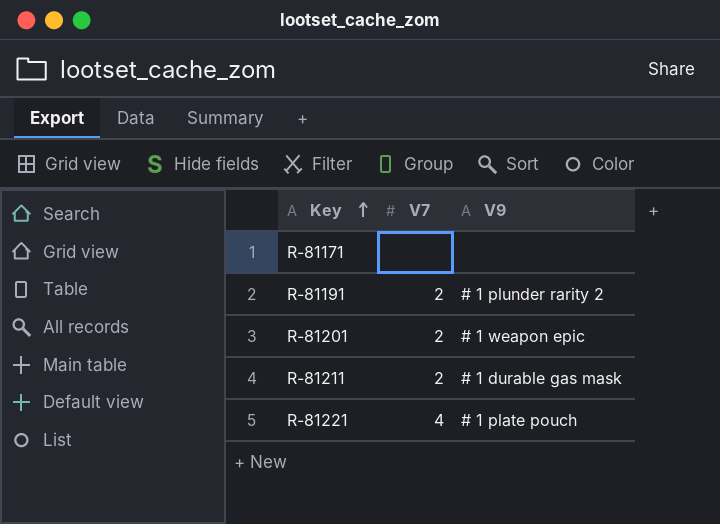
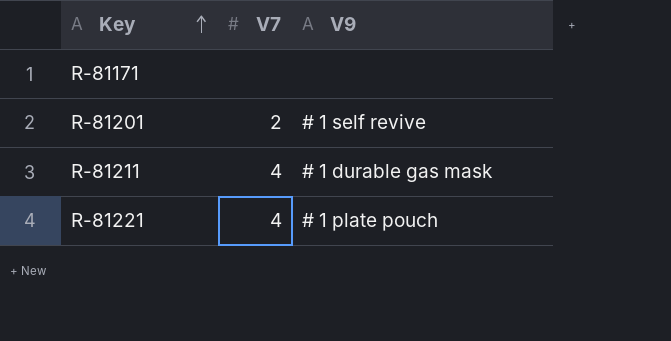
row R-81191: 2 | # 1 plunder rarity 2 -> none
R-81201 | V9: # 1 weapon epic -> # 1 self revive
R-81211 | V7: 2 -> 4

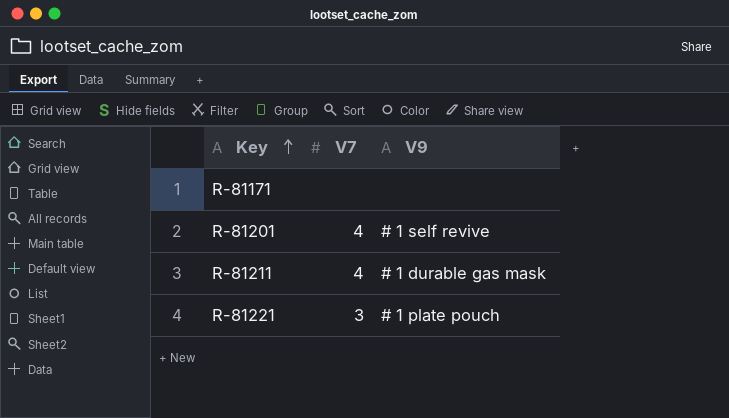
R-81201 | V7: 2 -> 4
R-81221 | V7: 4 -> 3

